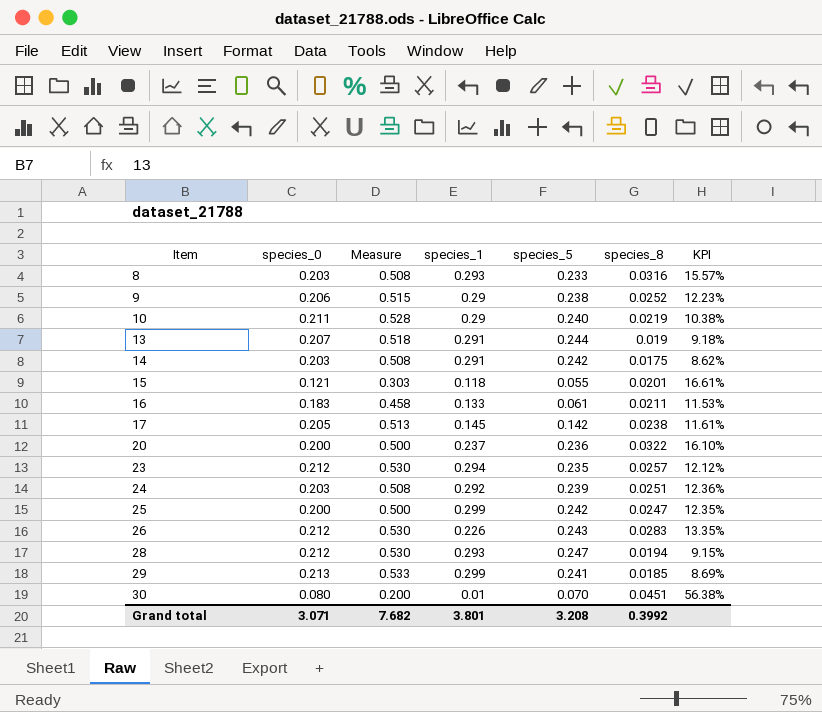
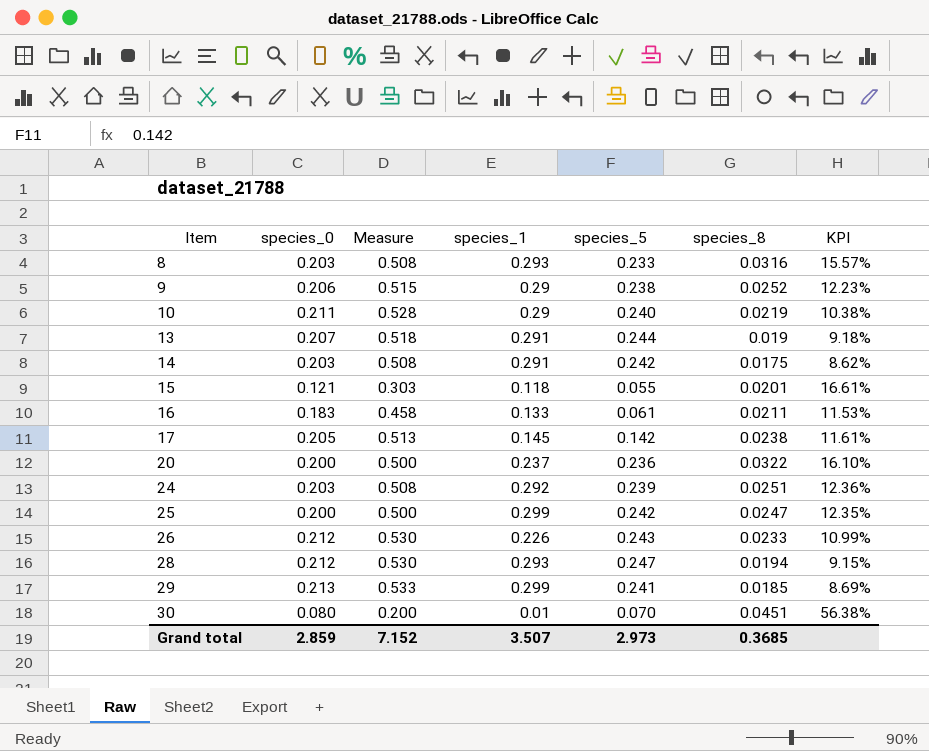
row 23: 0.212 | 0.530 | 0.294 | 0.235 | 0.0257 | 12.12% -> none
26 | species_8: 0.0283 -> 0.0233
26 | KPI: 13.35% -> 10.99%
Grand total | species_0: 3.071 -> 2.859
Grand total | Measure: 7.682 -> 7.152
Grand total | species_1: 3.801 -> 3.507
Grand total | species_5: 3.208 -> 2.973
Grand total | species_8: 0.3992 -> 0.3685

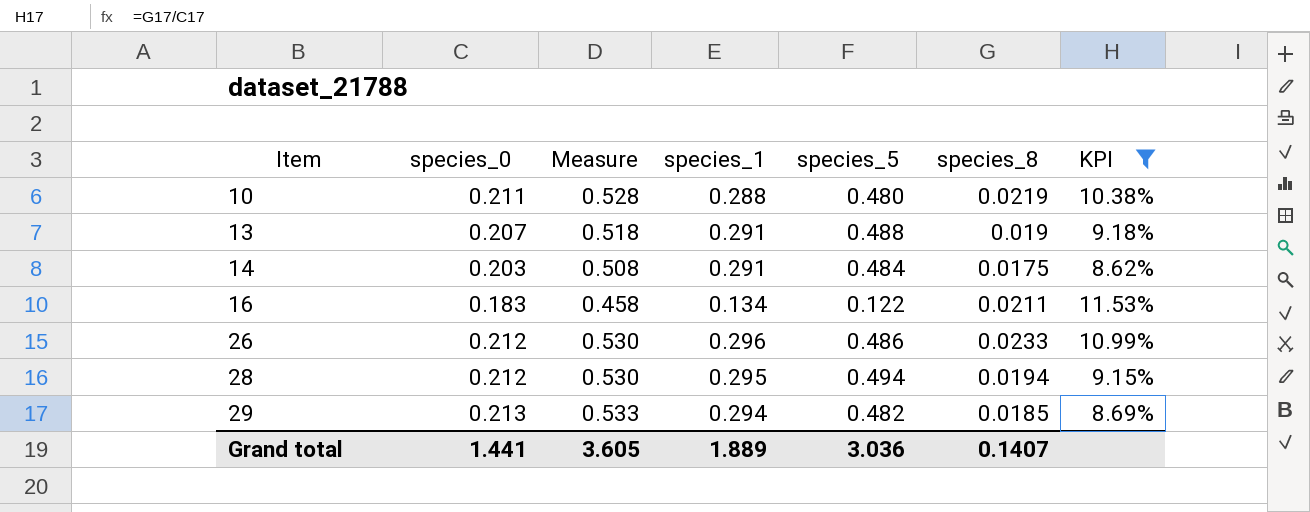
filter: none -> KPI <= 11.53%
10 | species_1: 0.29 -> 0.288
10 | species_5: 0.240 -> 0.480
13 | species_5: 0.244 -> 0.488
14 | species_5: 0.242 -> 0.484
16 | species_1: 0.133 -> 0.134
16 | species_5: 0.061 -> 0.122
26 | species_1: 0.226 -> 0.296
26 | species_5: 0.243 -> 0.486
28 | species_1: 0.293 -> 0.295
28 | species_5: 0.247 -> 0.494
29 | species_1: 0.299 -> 0.294
29 | species_5: 0.241 -> 0.482
Grand total | species_0: 2.859 -> 1.441
Grand total | Measure: 7.152 -> 3.605
Grand total | species_1: 3.507 -> 1.889
Grand total | species_5: 2.973 -> 3.036
Grand total | species_8: 0.3685 -> 0.1407

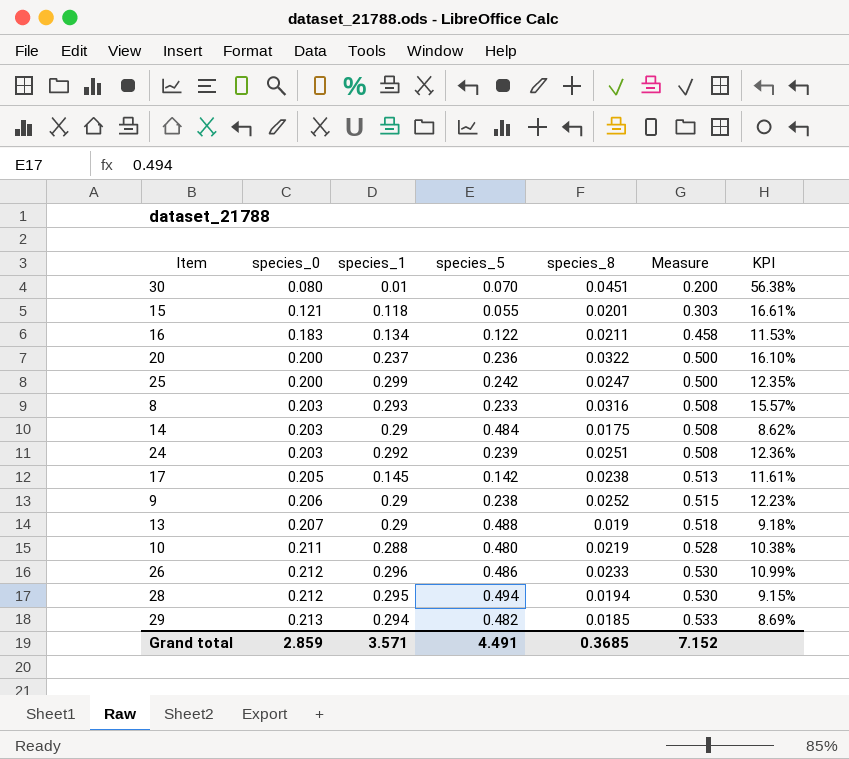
filter: KPI <= 11.53% -> none
row order: Item ascending -> species_0 ascending
column Measure | position: 3 -> 6
14 | species_1: 0.291 -> 0.29
13 | species_1: 0.291 -> 0.29
Grand total | species_0: 1.441 -> 2.859
Grand total | species_1: 1.889 -> 3.571
Grand total | species_5: 3.036 -> 4.491
Grand total | species_8: 0.1407 -> 0.3685
Grand total | Measure: 3.605 -> 7.152

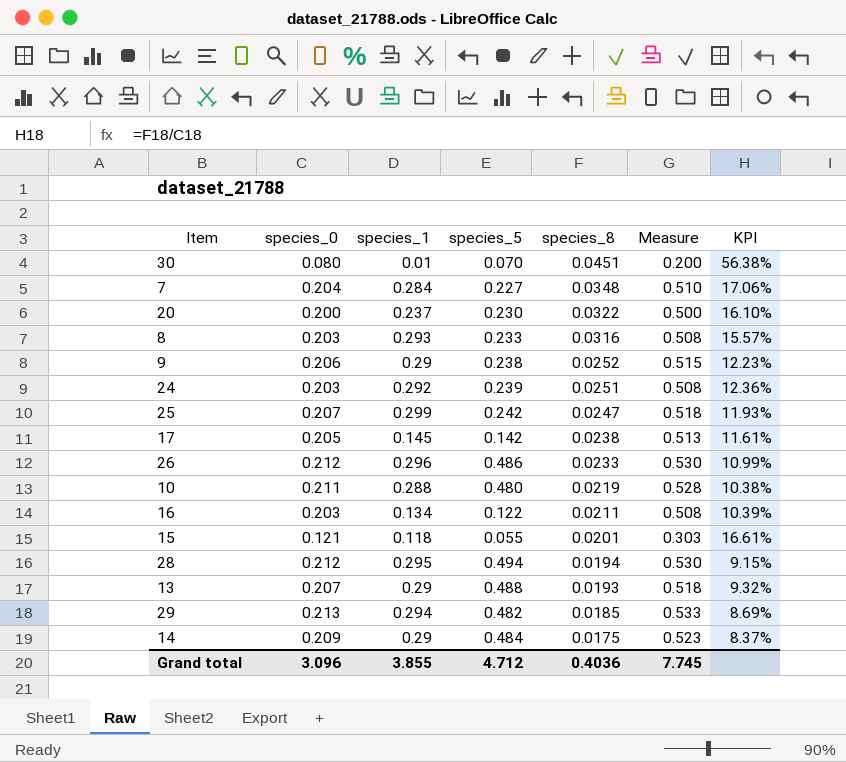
row order: species_0 ascending -> species_8 descending
row 7: none -> 0.204 | 0.284 | 0.227 | 0.0348 | 0.510 | 17.06%
20 | species_5: 0.236 -> 0.230
25 | species_0: 0.200 -> 0.207
25 | Measure: 0.500 -> 0.518
25 | KPI: 12.35% -> 11.93%
16 | species_0: 0.183 -> 0.203
16 | Measure: 0.458 -> 0.508
16 | KPI: 11.53% -> 10.39%
13 | species_8: 0.019 -> 0.0193
13 | KPI: 9.18% -> 9.32%
14 | species_0: 0.203 -> 0.209
14 | Measure: 0.508 -> 0.523
14 | KPI: 8.62% -> 8.37%
Grand total | species_0: 2.859 -> 3.096
Grand total | species_1: 3.571 -> 3.855
Grand total | species_5: 4.491 -> 4.712
Grand total | species_8: 0.3685 -> 0.4036
Grand total | Measure: 7.152 -> 7.745

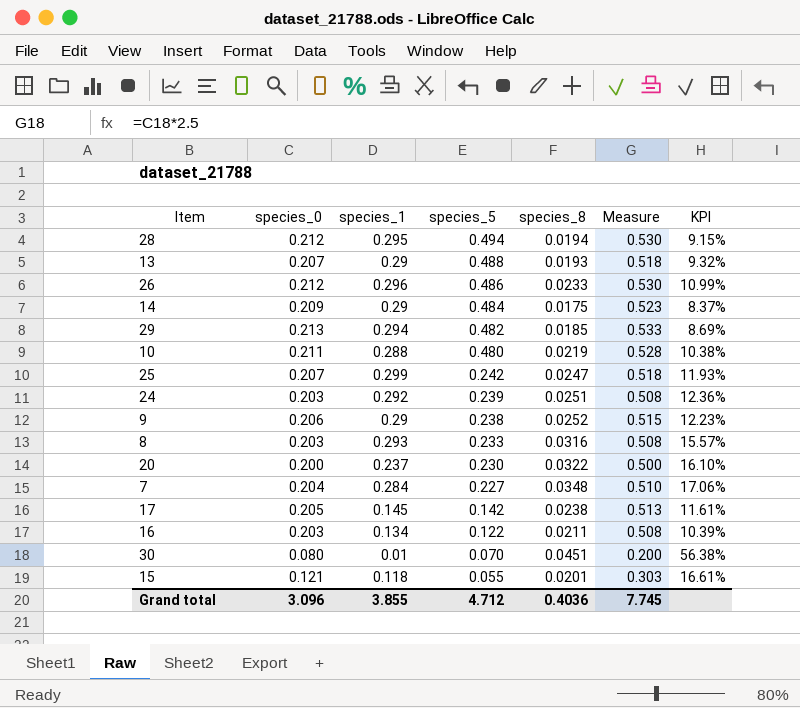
row order: species_8 descending -> species_5 descending

